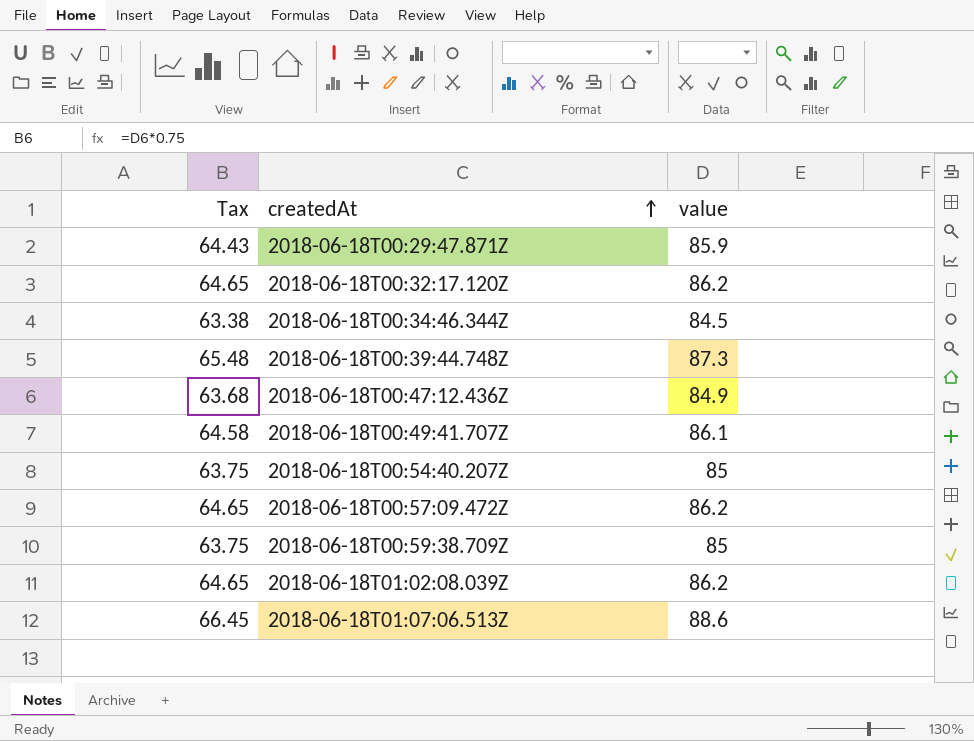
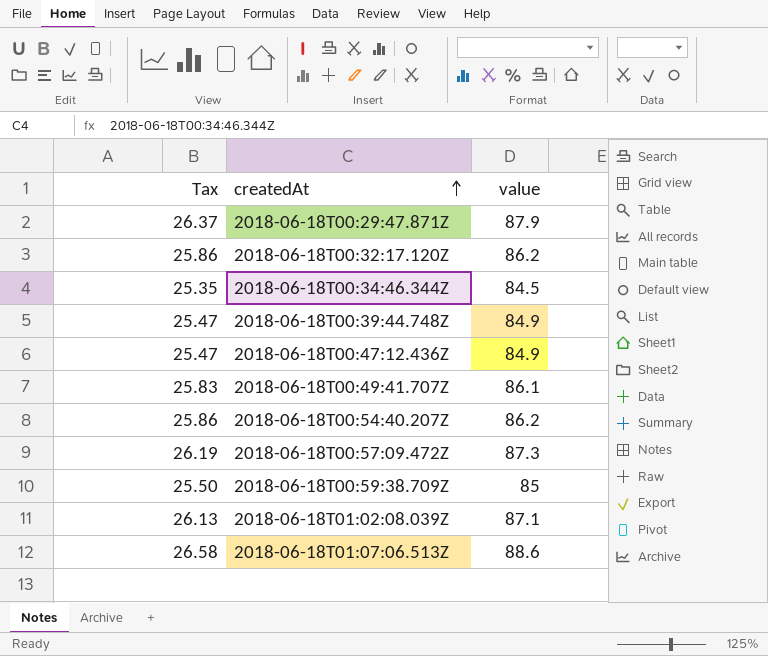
column Tax | formula: [value] * 0.75 -> [value] * 0.3
2018-06-18T00:29:47.871Z | value: 85.9 -> 87.9
2018-06-18T00:39:44.748Z | value: 87.3 -> 84.9
2018-06-18T00:54:40.207Z | value: 85 -> 86.2
2018-06-18T00:57:09.472Z | value: 86.2 -> 87.3
2018-06-18T01:02:08.039Z | value: 86.2 -> 87.1

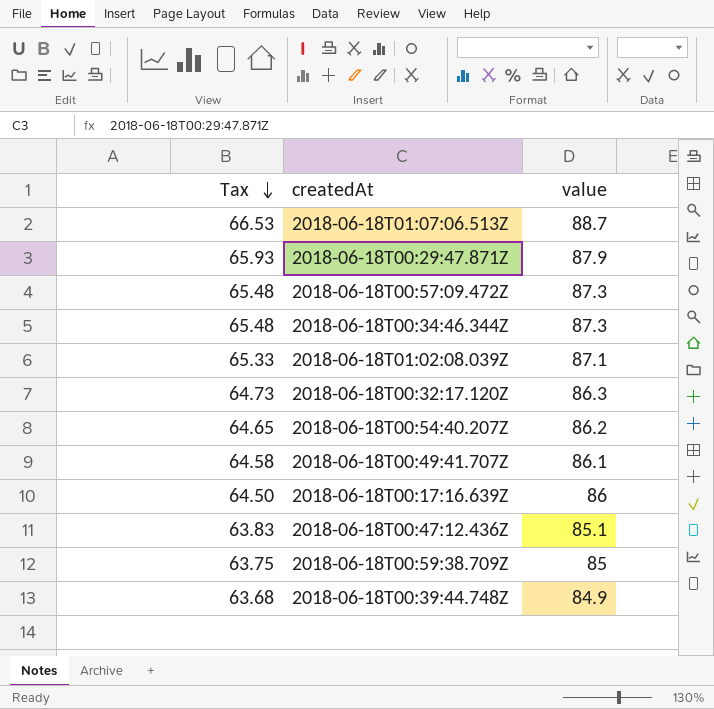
row order: createdAt ascending -> Tax descending
column Tax | formula: [value] * 0.3 -> [value] * 0.75
2018-06-18T01:07:06.513Z | value: 88.6 -> 88.7
2018-06-18T00:34:46.344Z | value: 84.5 -> 87.3
2018-06-18T00:32:17.120Z | value: 86.2 -> 86.3
row 2018-06-18T00:17:16.639Z: none -> 64.50 | 86
2018-06-18T00:47:12.436Z | value: 84.9 -> 85.1

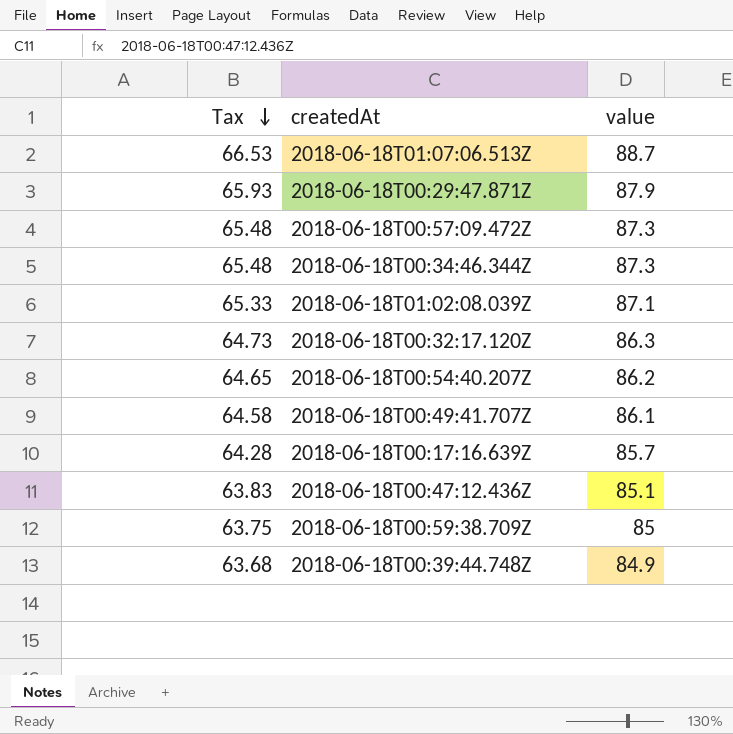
2018-06-18T00:17:16.639Z | Tax: 64.50 -> 64.28
2018-06-18T00:17:16.639Z | value: 86 -> 85.7

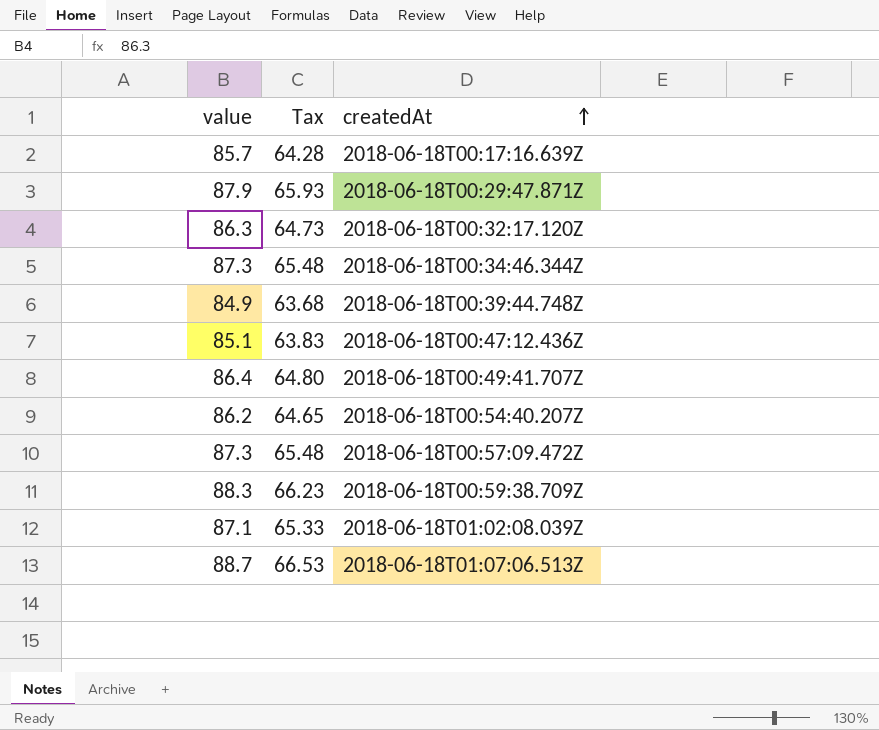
row order: Tax descending -> createdAt ascending
column value | position: 3 -> 1
2018-06-18T00:49:41.707Z | value: 86.1 -> 86.4
2018-06-18T00:49:41.707Z | Tax: 64.58 -> 64.80
2018-06-18T00:59:38.709Z | value: 85 -> 88.3
2018-06-18T00:59:38.709Z | Tax: 63.75 -> 66.23

